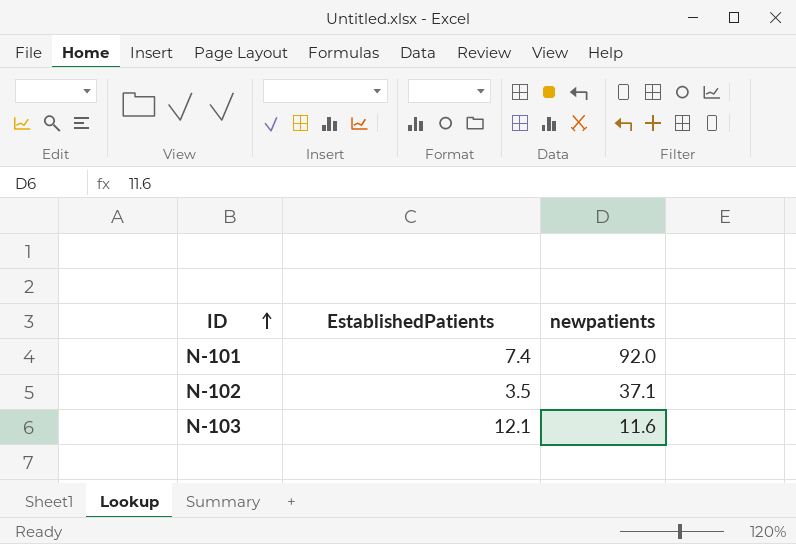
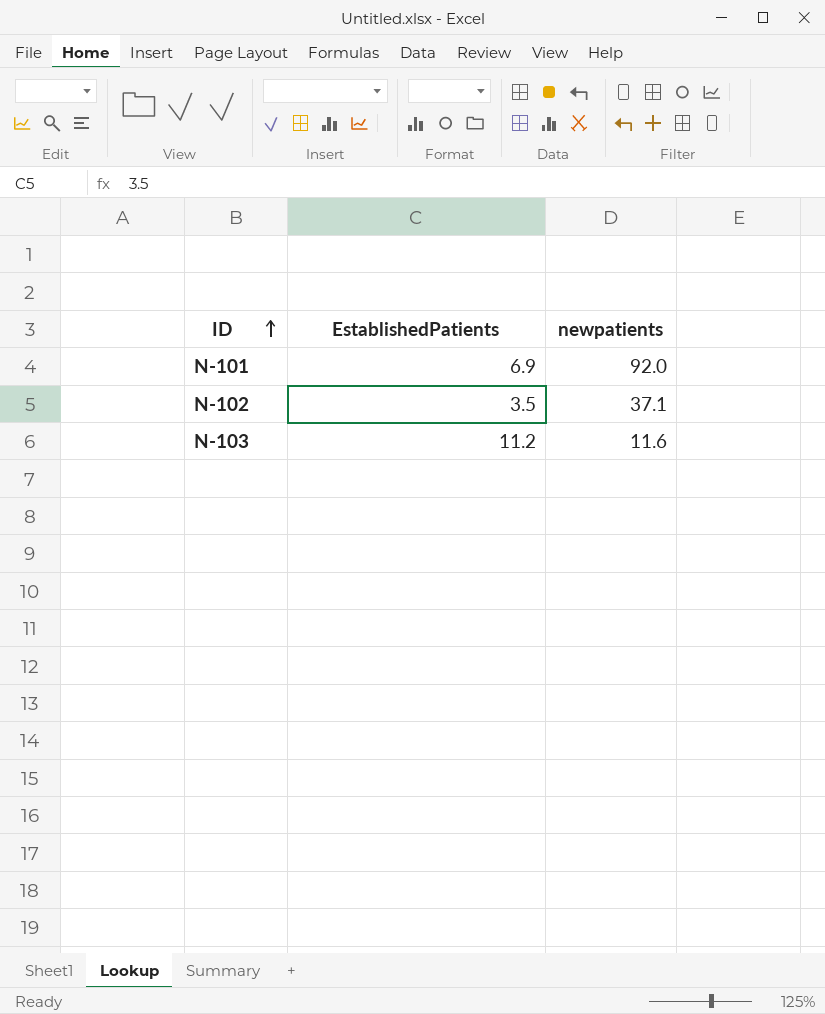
N-101 | EstablishedPatients: 7.4 -> 6.9
N-103 | EstablishedPatients: 12.1 -> 11.2

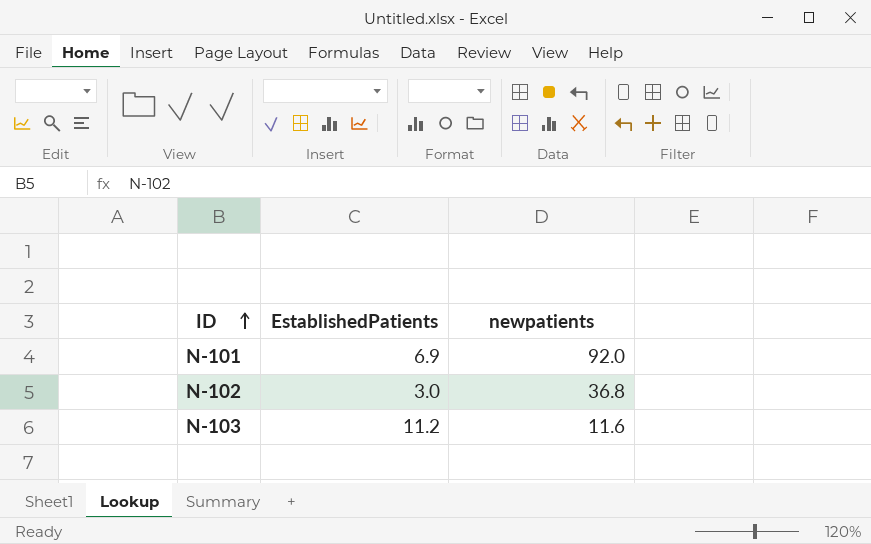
N-102 | EstablishedPatients: 3.5 -> 3.0
N-102 | newpatients: 37.1 -> 36.8

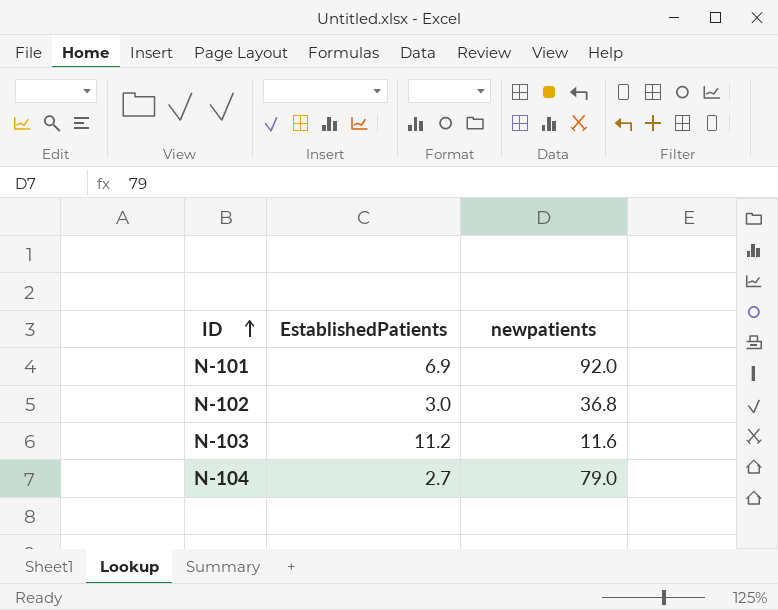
row N-104: none -> 2.7 | 79.0

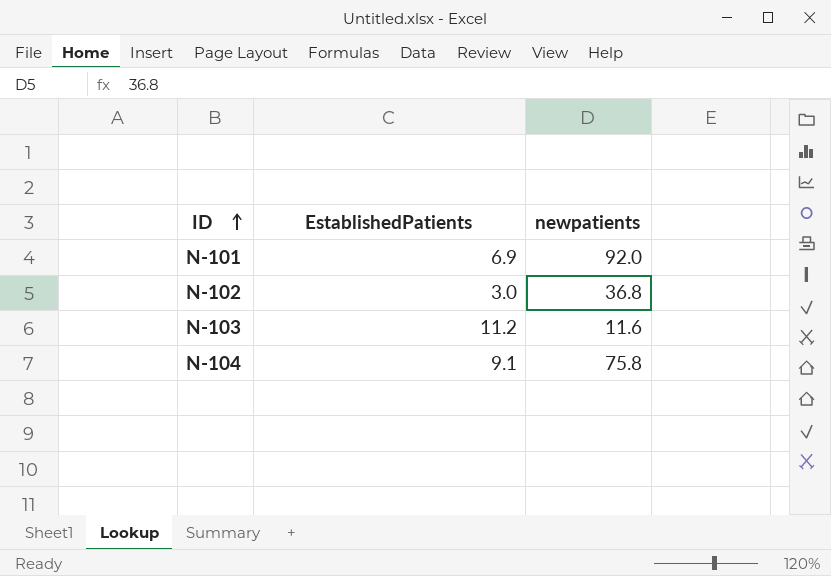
N-104 | EstablishedPatients: 2.7 -> 9.1
N-104 | newpatients: 79.0 -> 75.8

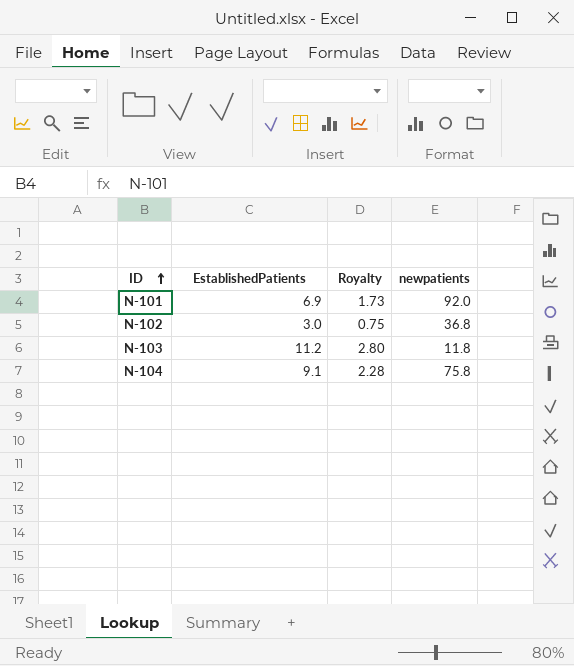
column Royalty | formula: none -> [EstablishedPatients] * 0.25
N-103 | newpatients: 11.6 -> 11.8

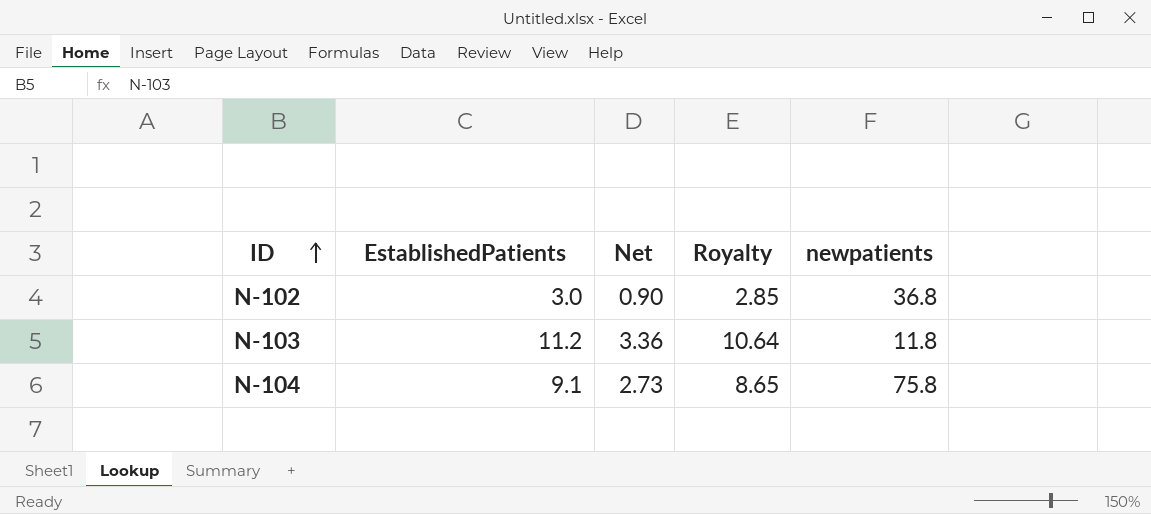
column Net | formula: none -> [EstablishedPatients] * 0.3
column Royalty | formula: [EstablishedPatients] * 0.25 -> [EstablishedPatients] * 0.95
row N-101: 6.9 | 1.73 | 92.0 -> none

